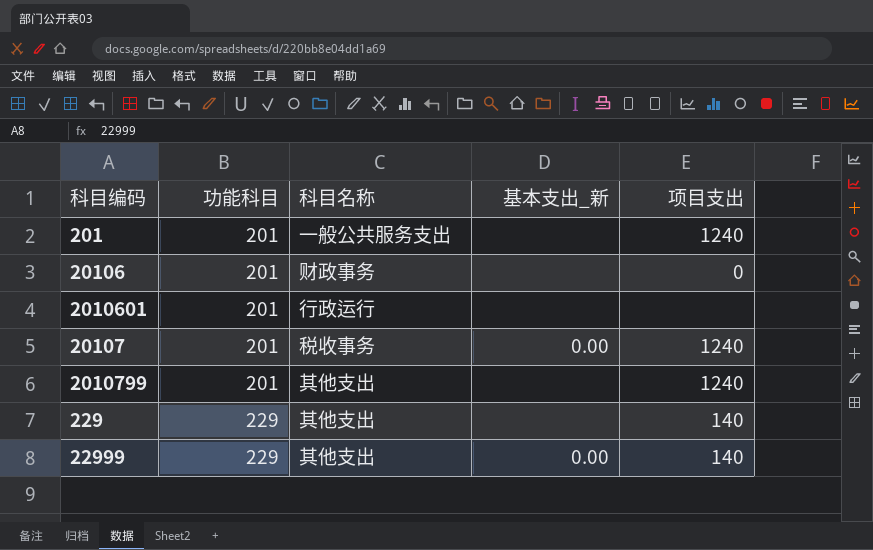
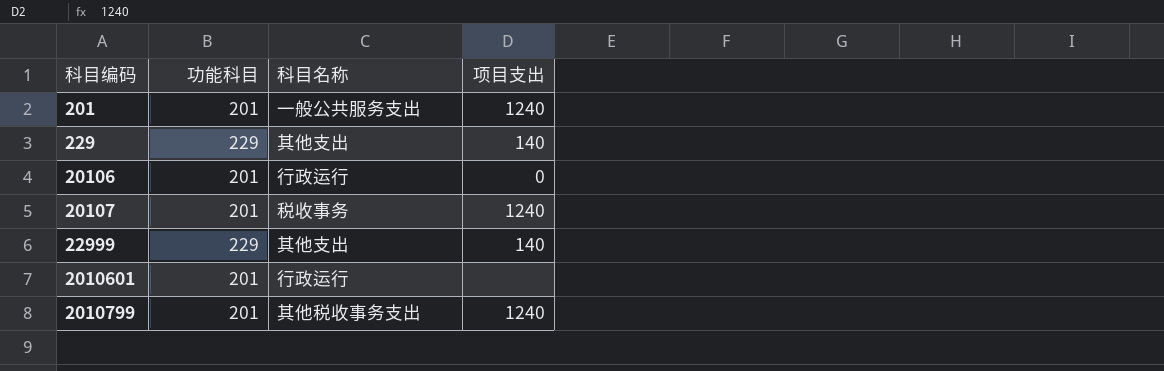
row order: 功能科目 ascending -> 科目编码 ascending
column 基本支出_新 | position: 4 -> none
20106 | 科目名称: 财政事务 -> 行政运行
2010799 | 科目名称: 其他支出 -> 其他税收事务支出

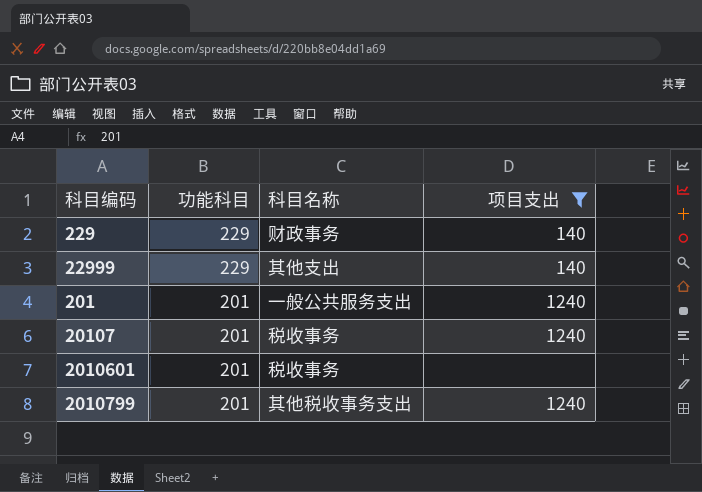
filter: none -> 项目支出 != 0
row order: 科目编码 ascending -> 功能科目 descending
229 | 科目名称: 其他支出 -> 财政事务
2010601 | 科目名称: 行政运行 -> 税收事务

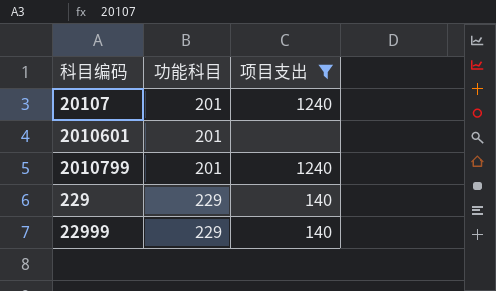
row order: 功能科目 descending -> 功能科目 ascending
column 科目名称 | position: 3 -> none
row 201: 201 | 一般公共服务支出 | 1240 -> none

